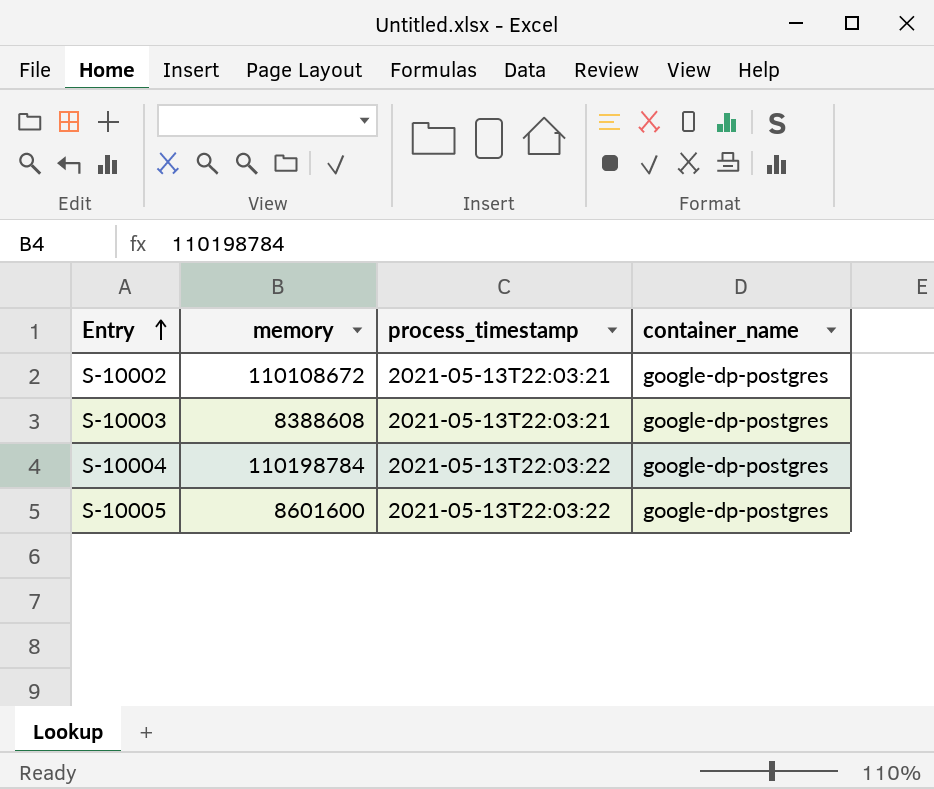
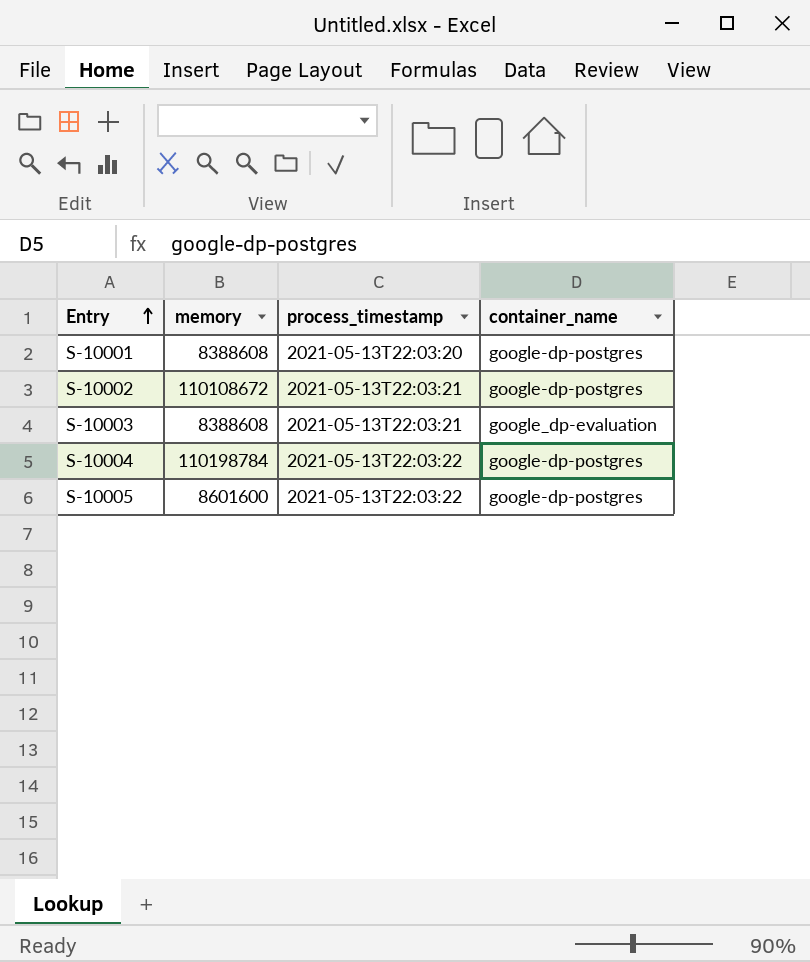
row S-10001: none -> 8388608 | 2021-05-13T22:03:20 | google-dp-postgres
S-10003 | container_name: google-dp-postgres -> google_dp-evaluation

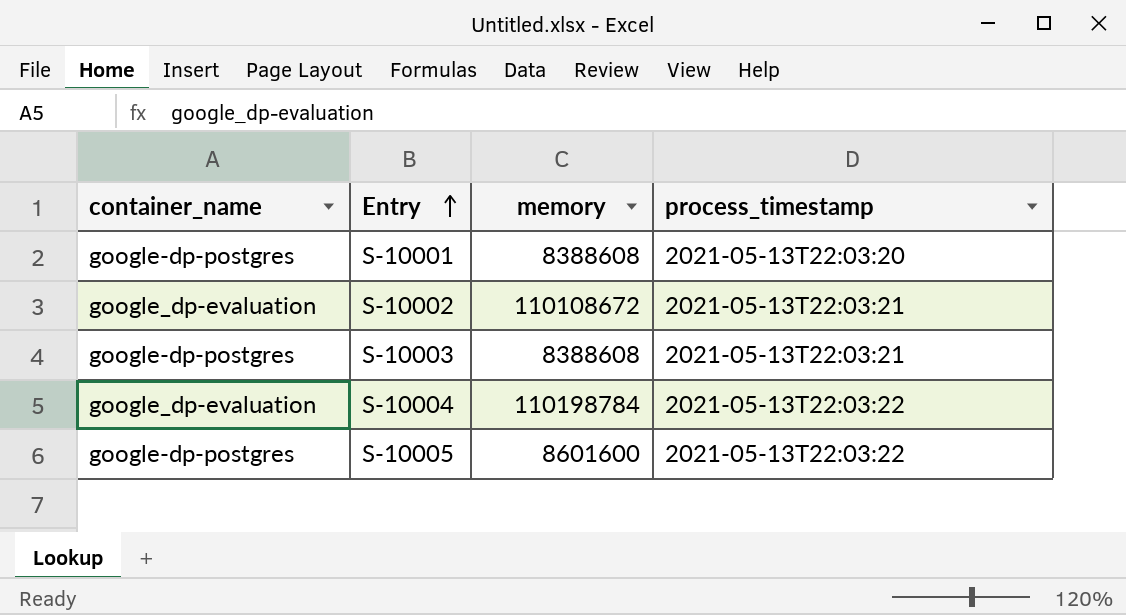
column container_name | position: 4 -> 1
S-10002 | container_name: google-dp-postgres -> google_dp-evaluation
S-10003 | container_name: google_dp-evaluation -> google-dp-postgres
S-10004 | container_name: google-dp-postgres -> google_dp-evaluation

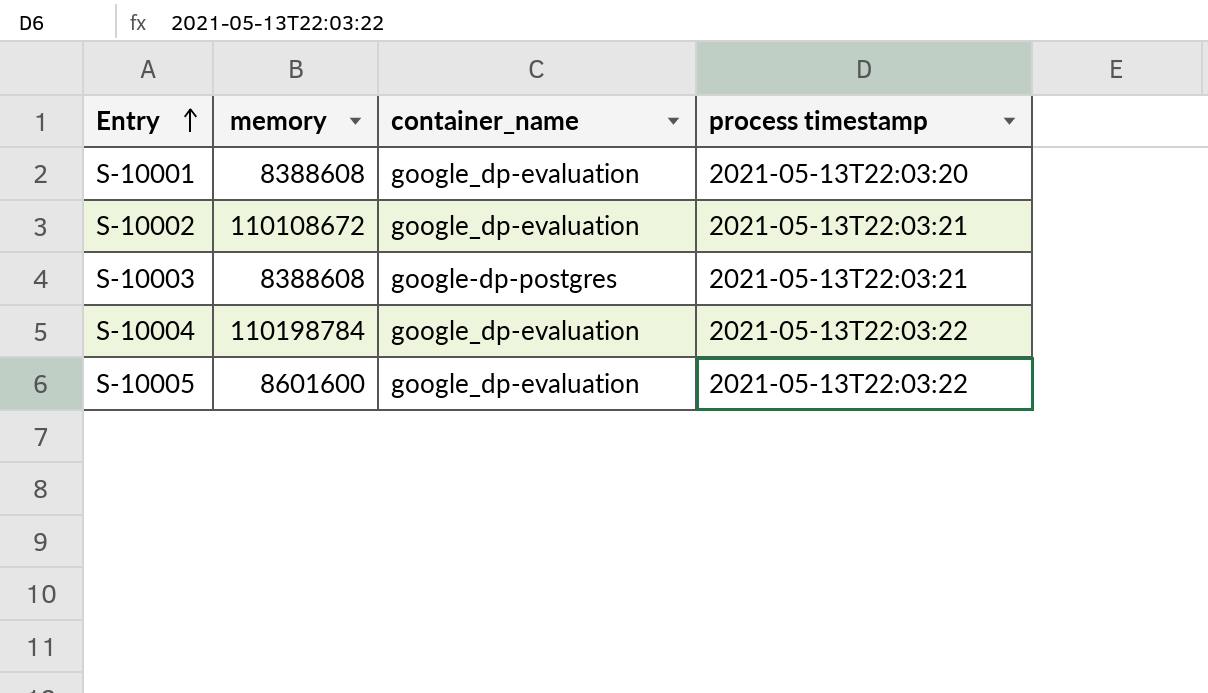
column container_name | position: 1 -> 3
column name: process_timestamp -> process timestamp
S-10001 | container_name: google-dp-postgres -> google_dp-evaluation
S-10005 | container_name: google-dp-postgres -> google_dp-evaluation

